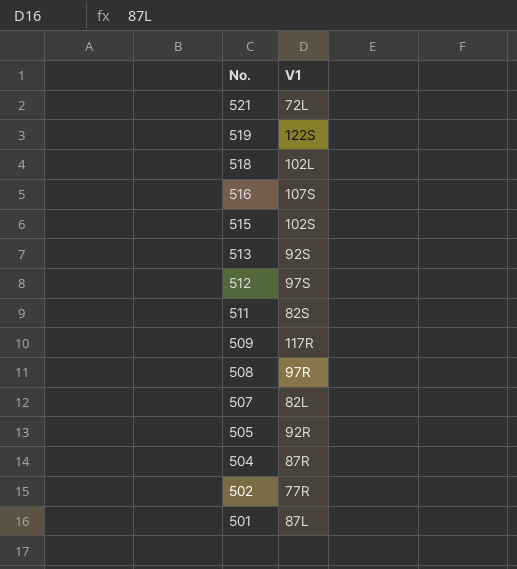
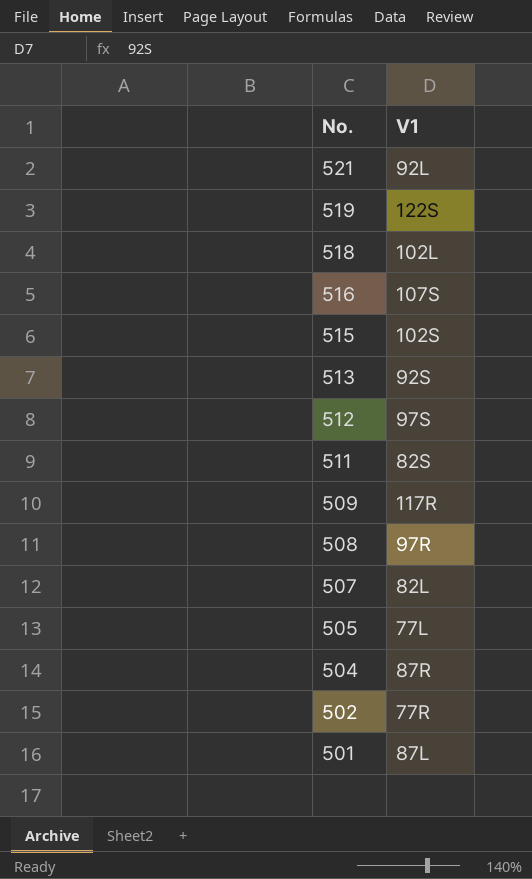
521 | V1: 72L -> 92L
505 | V1: 92R -> 77L

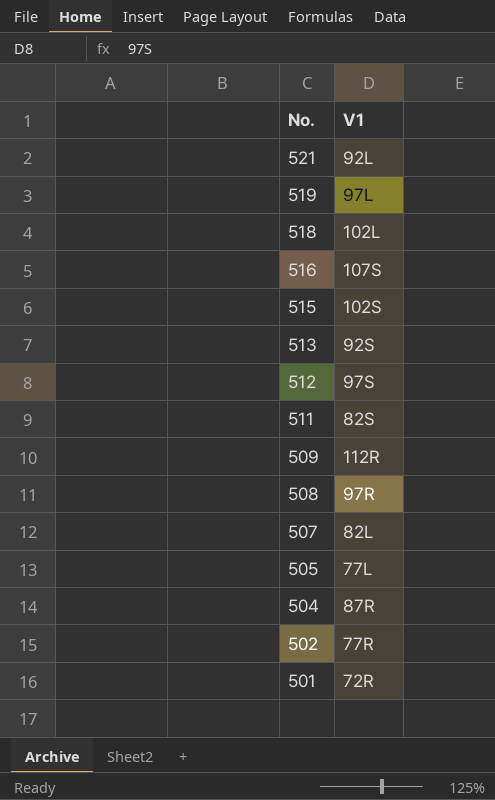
519 | V1: 122S -> 97L
509 | V1: 117R -> 112R
501 | V1: 87L -> 72R

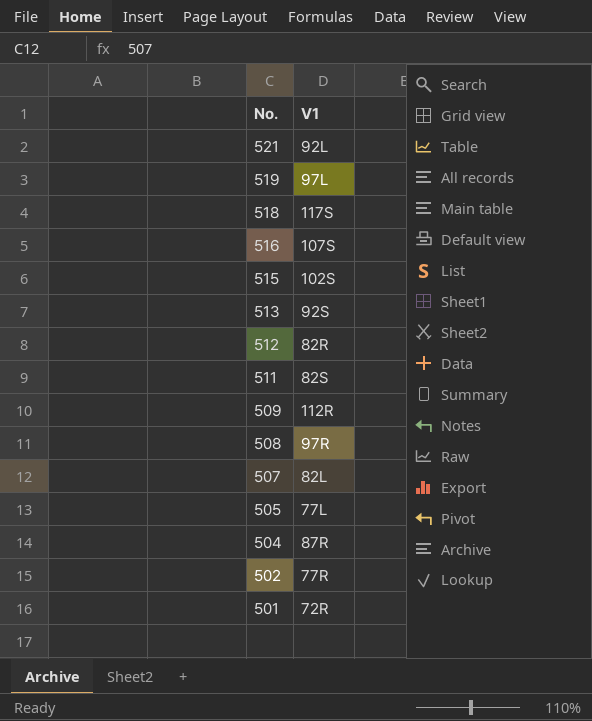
518 | V1: 102L -> 117S
512 | V1: 97S -> 82R

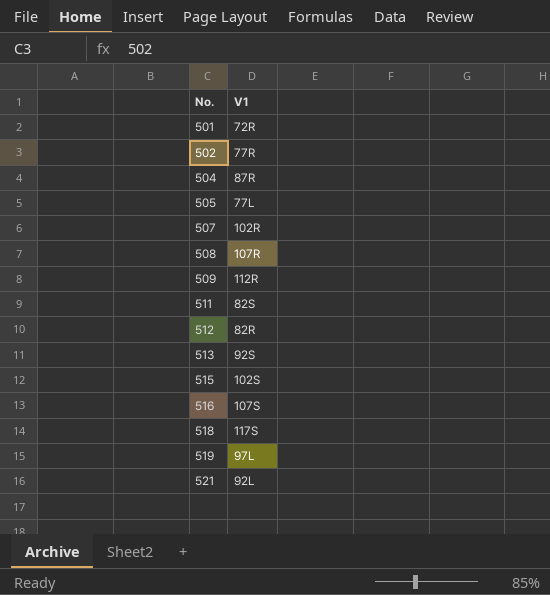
row order: No. descending -> No. ascending
507 | V1: 82L -> 102R
508 | V1: 97R -> 107R

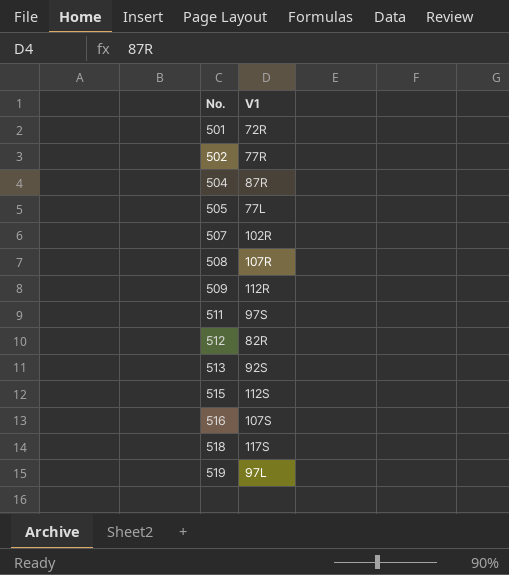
row 521: 92L -> none
511 | V1: 82S -> 97S
515 | V1: 102S -> 112S

